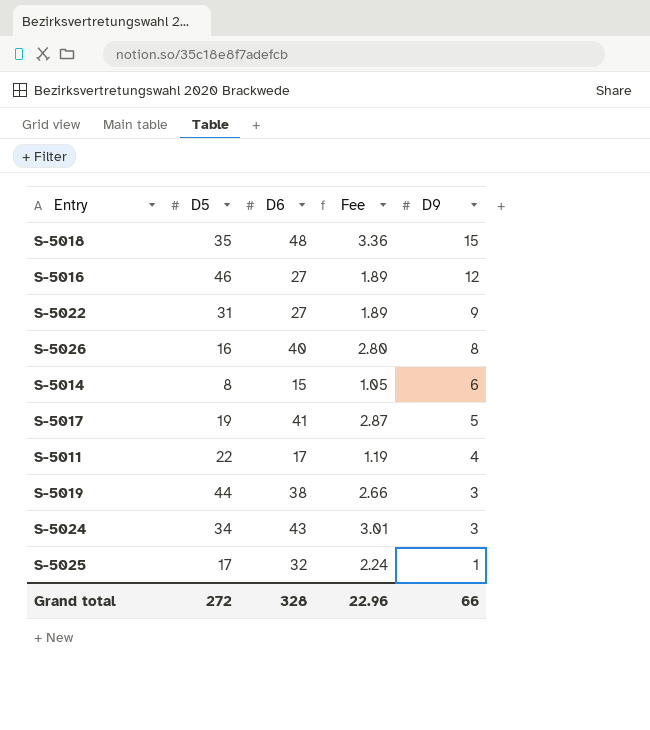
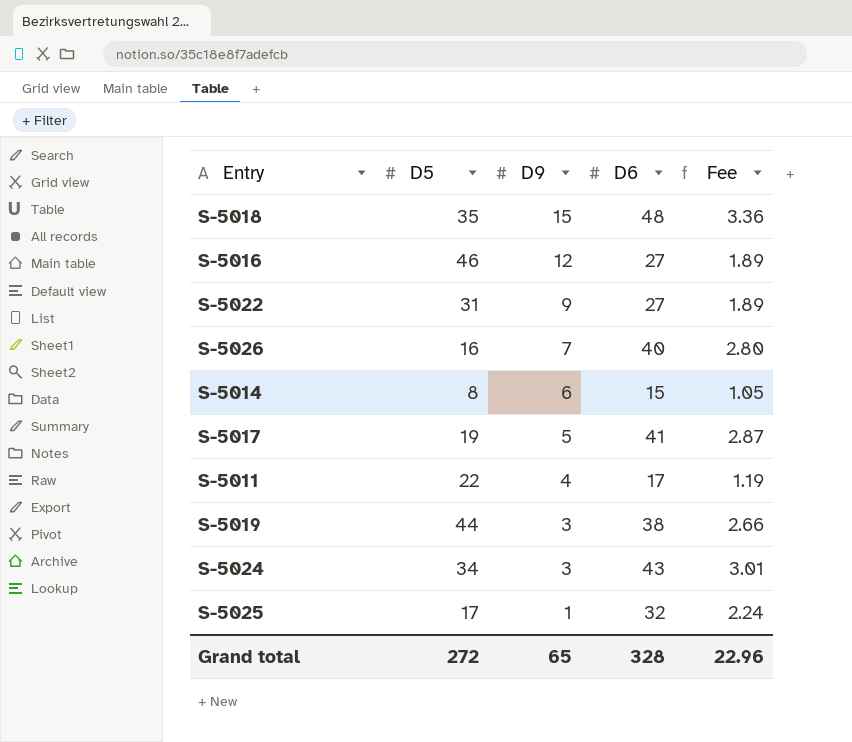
column D9 | position: 5 -> 3
S-5026 | D9: 8 -> 7
Grand total | D9: 66 -> 65

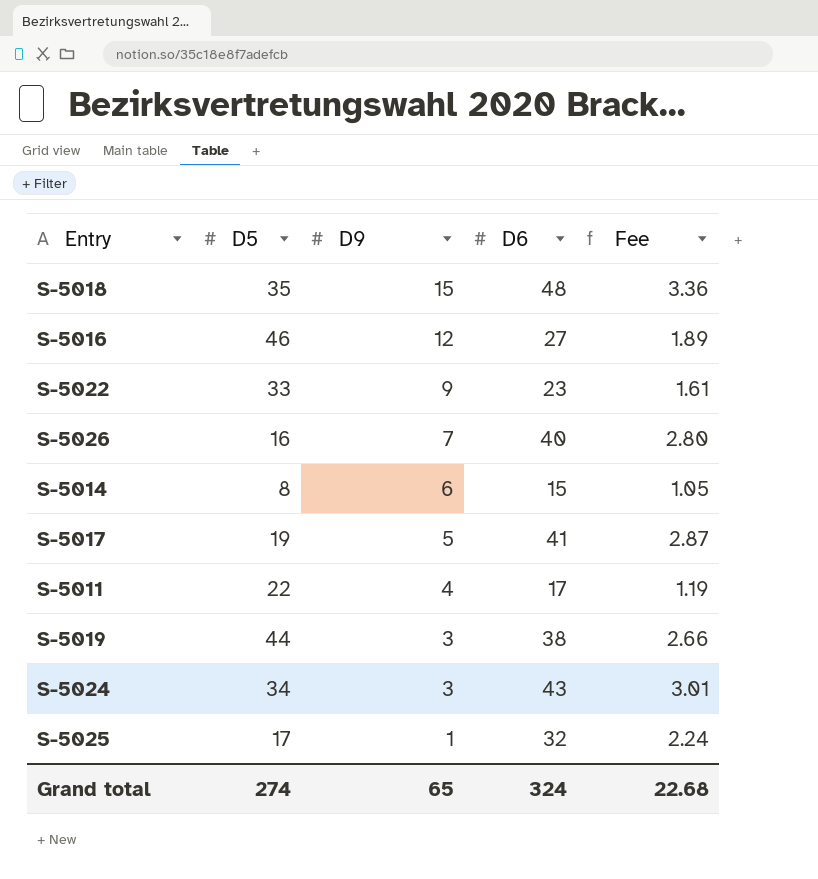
S-5022 | D5: 31 -> 33
S-5022 | D6: 27 -> 23
S-5022 | Fee: 1.89 -> 1.61
Grand total | D5: 272 -> 274
Grand total | D6: 328 -> 324
Grand total | Fee: 22.96 -> 22.68

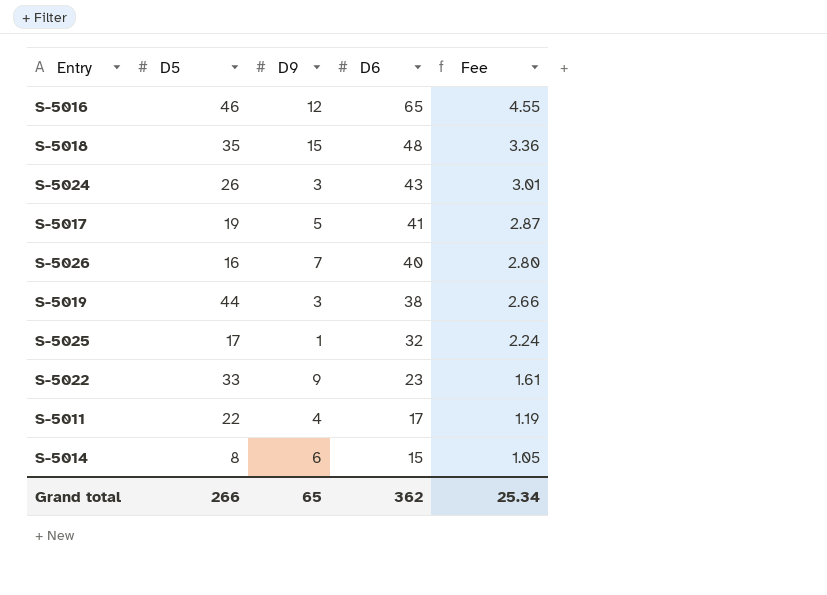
row order: D9 descending -> D6 descending
S-5016 | D6: 27 -> 65
S-5016 | Fee: 1.89 -> 4.55
S-5024 | D5: 34 -> 26
Grand total | D5: 274 -> 266
Grand total | D6: 324 -> 362
Grand total | Fee: 22.68 -> 25.34

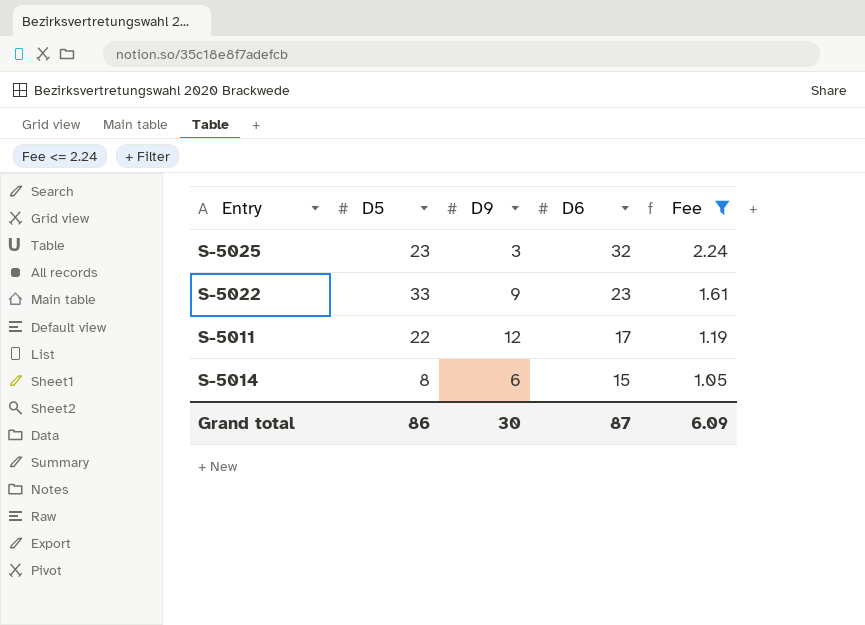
filter: none -> Fee <= 2.24
S-5025 | D5: 17 -> 23
S-5025 | D9: 1 -> 3
S-5011 | D9: 4 -> 12
Grand total | D5: 266 -> 86
Grand total | D9: 65 -> 30
Grand total | D6: 362 -> 87
Grand total | Fee: 25.34 -> 6.09

